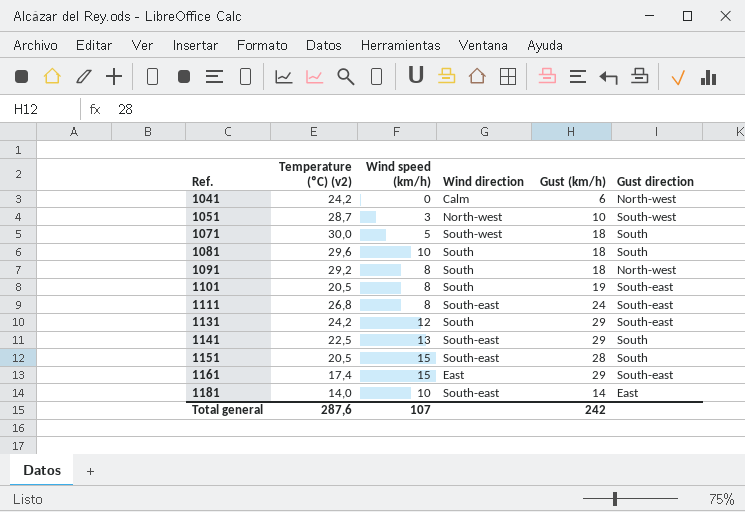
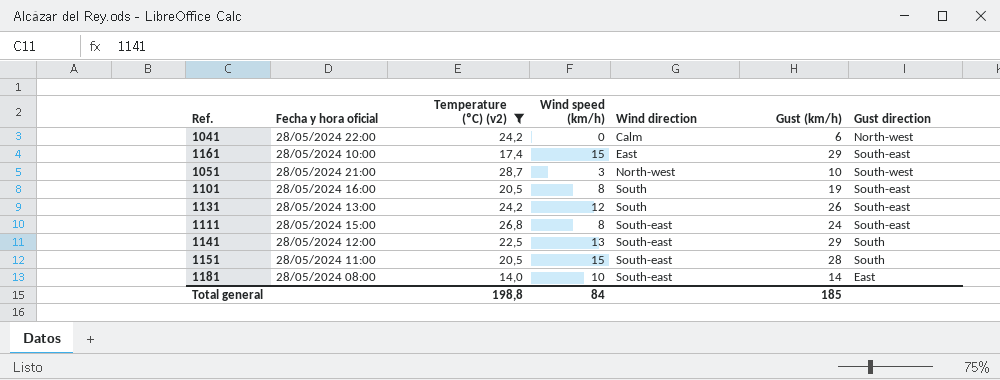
filter: none -> Temperature (ºC) (v2) <= 28,7
row order: Ref. ascending -> Wind direction ascending
column Fecha y hora oficial | position: none -> 2
1131 | Gust (km/h): 29 -> 26
Total general | Temperature (ºC) (v2): 287,6 -> 198,8
Total general | Wind speed (km/h): 107 -> 84
Total general | Gust (km/h): 242 -> 185

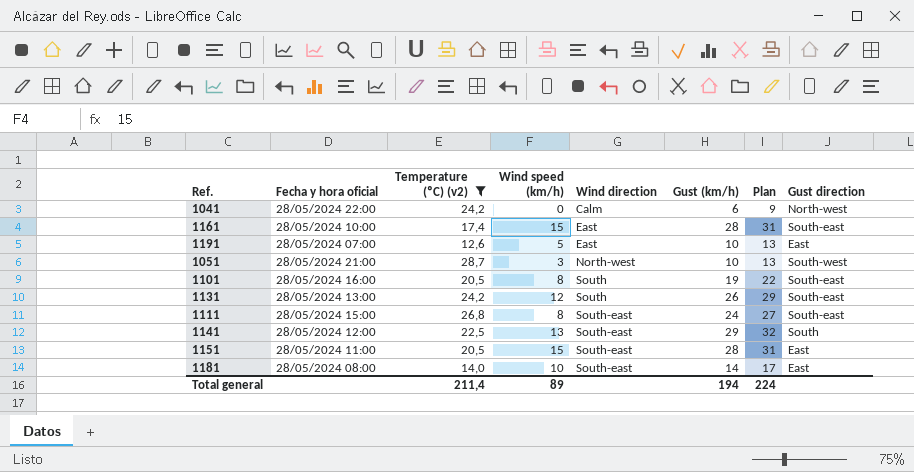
column Plan | formula: none -> [Gust (km/h)] + 3
1161 | Gust (km/h): 29 -> 28
row 1191: none -> 28/05/2024 07:00 | 12,6 | 5 | East | 10 | 13 | East
1151 | Gust direction: South -> East
Total general | Temperature (ºC) (v2): 198,8 -> 211,4
Total general | Wind speed (km/h): 84 -> 89
Total general | Gust (km/h): 185 -> 194

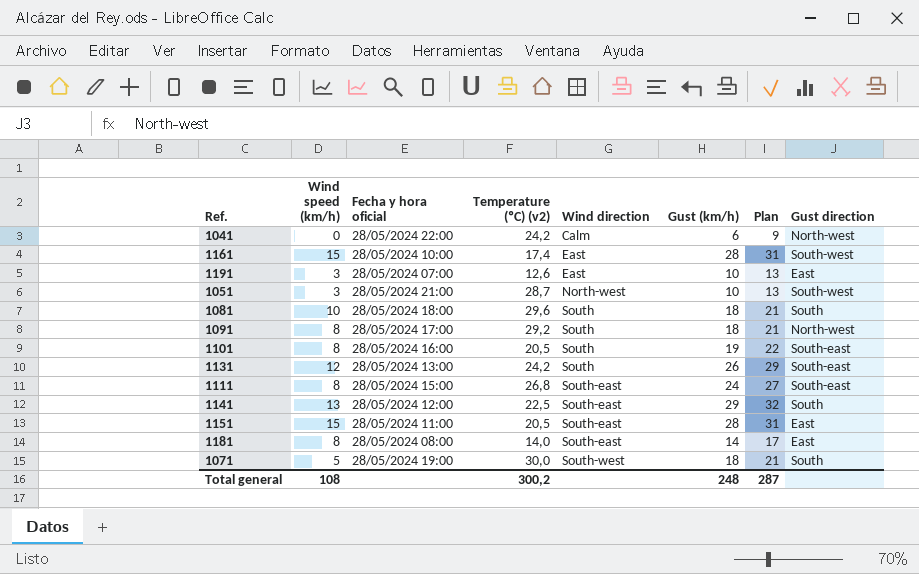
filter: Temperature (ºC) (v2) <= 28,7 -> none
column Wind speed (km/h) | position: 4 -> 2
1161 | Gust direction: South-east -> South-west
1191 | Wind speed (km/h): 5 -> 3
1181 | Wind speed (km/h): 10 -> 8
Total general | Wind speed (km/h): 89 -> 108
Total general | Temperature (ºC) (v2): 211,4 -> 300,2
Total general | Gust (km/h): 194 -> 248
Total general | Plan: 224 -> 287

